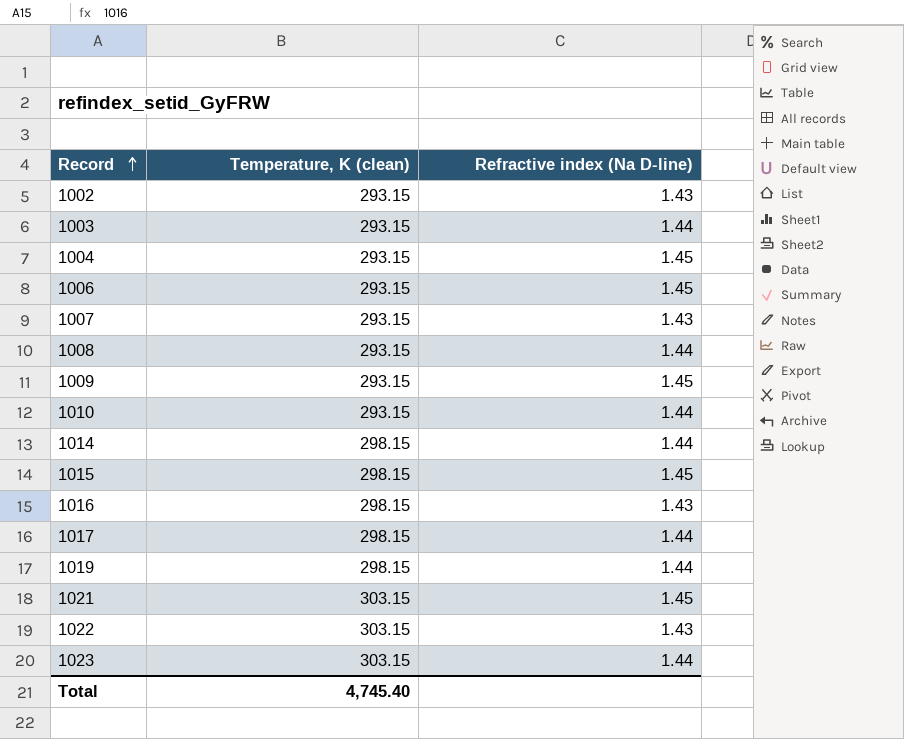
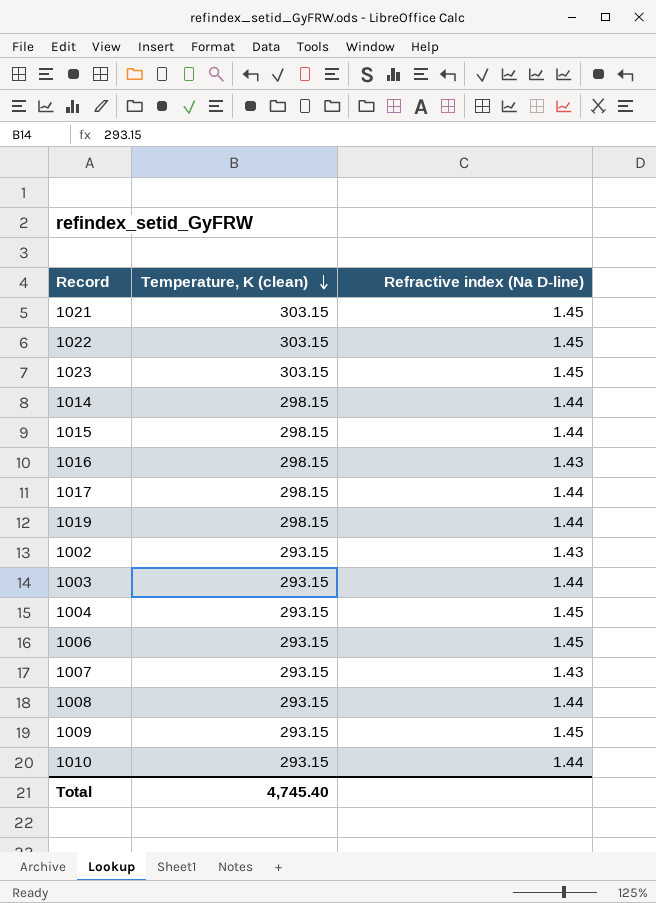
row order: Record ascending -> Temperature, K (clean) descending
1022 | Refractive index (Na D-line): 1.43 -> 1.45
1023 | Refractive index (Na D-line): 1.44 -> 1.45
1015 | Refractive index (Na D-line): 1.45 -> 1.44

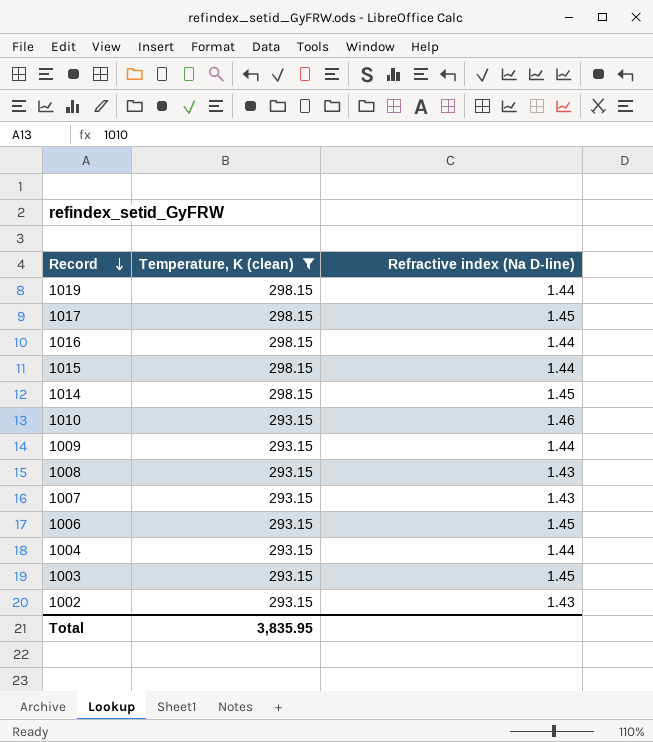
filter: none -> Temperature, K (clean) != 303.15
row order: Temperature, K (clean) descending -> Record descending
1017 | Refractive index (Na D-line): 1.44 -> 1.45
1016 | Refractive index (Na D-line): 1.43 -> 1.44
1014 | Refractive index (Na D-line): 1.44 -> 1.45
1010 | Refractive index (Na D-line): 1.44 -> 1.46
1009 | Refractive index (Na D-line): 1.45 -> 1.44
1008 | Refractive index (Na D-line): 1.44 -> 1.43
1004 | Refractive index (Na D-line): 1.45 -> 1.44
1003 | Refractive index (Na D-line): 1.44 -> 1.45
Total | Temperature, K (clean): 4,745.40 -> 3,835.95

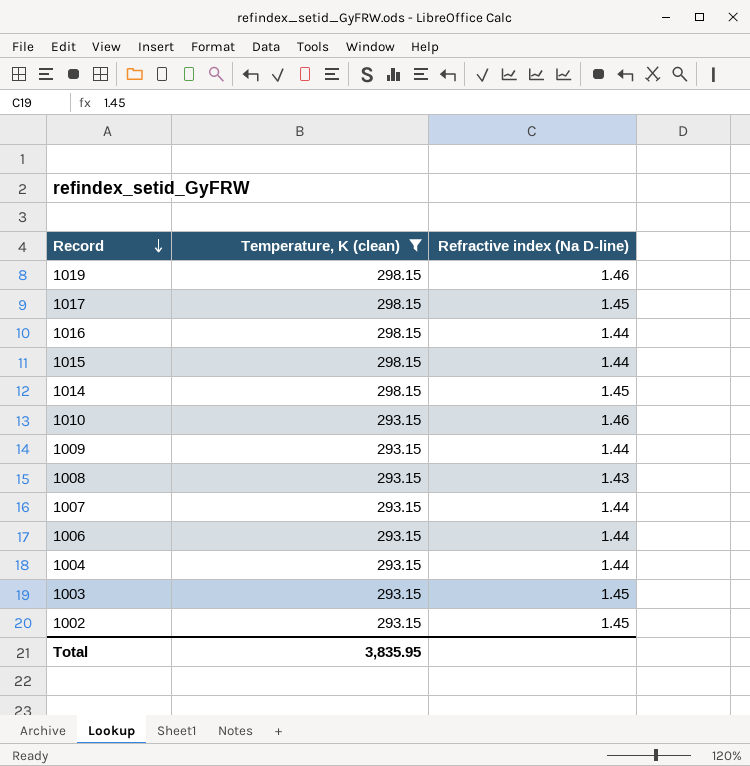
1019 | Refractive index (Na D-line): 1.44 -> 1.46
1007 | Refractive index (Na D-line): 1.43 -> 1.44
1006 | Refractive index (Na D-line): 1.45 -> 1.44
1002 | Refractive index (Na D-line): 1.43 -> 1.45

